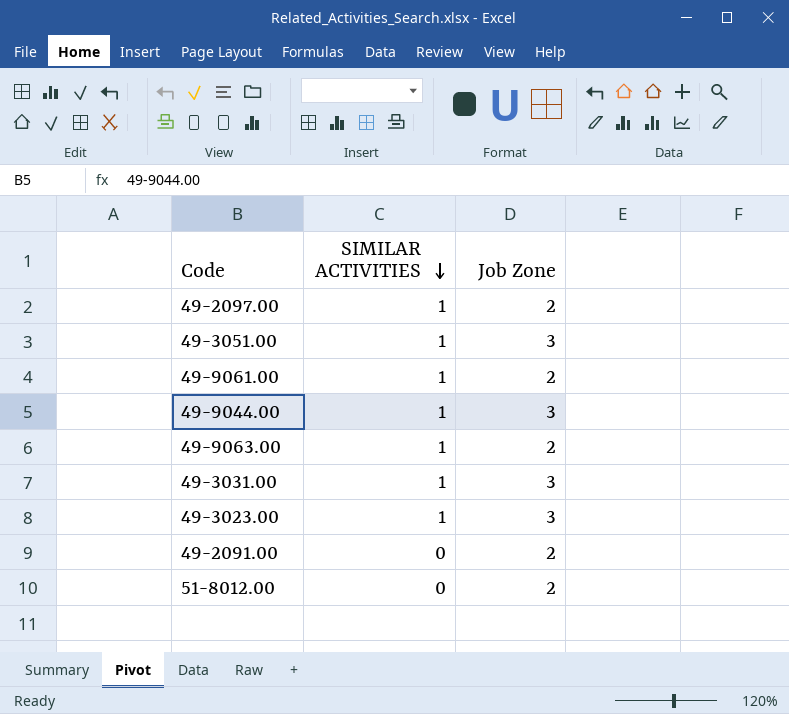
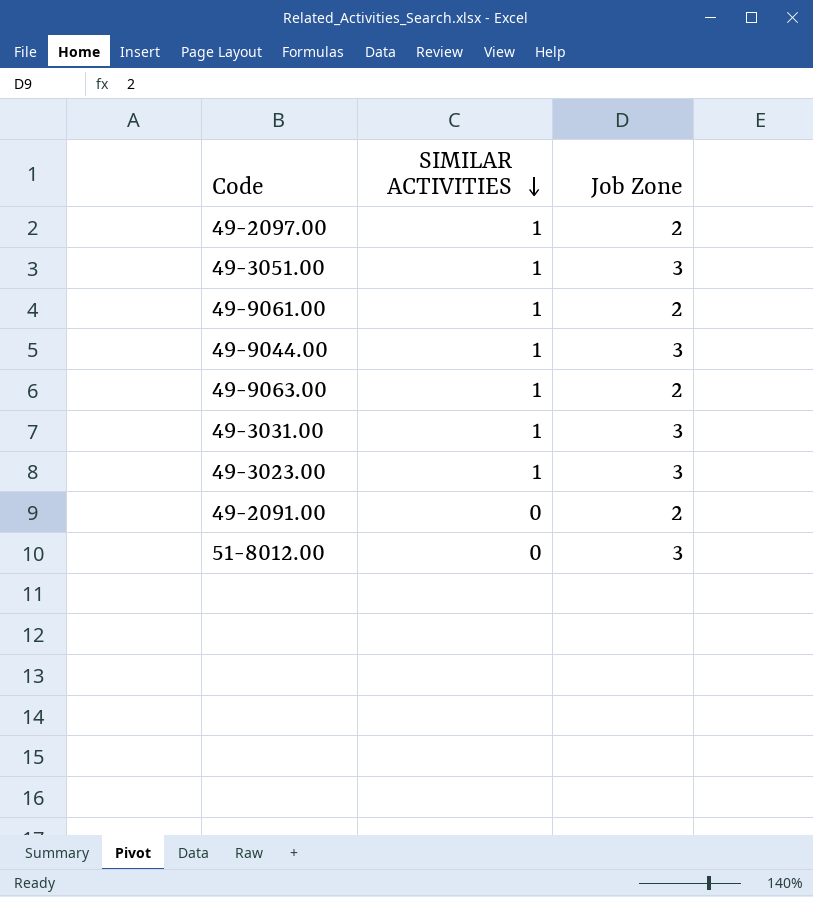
51-8012.00 | Job Zone: 2 -> 3

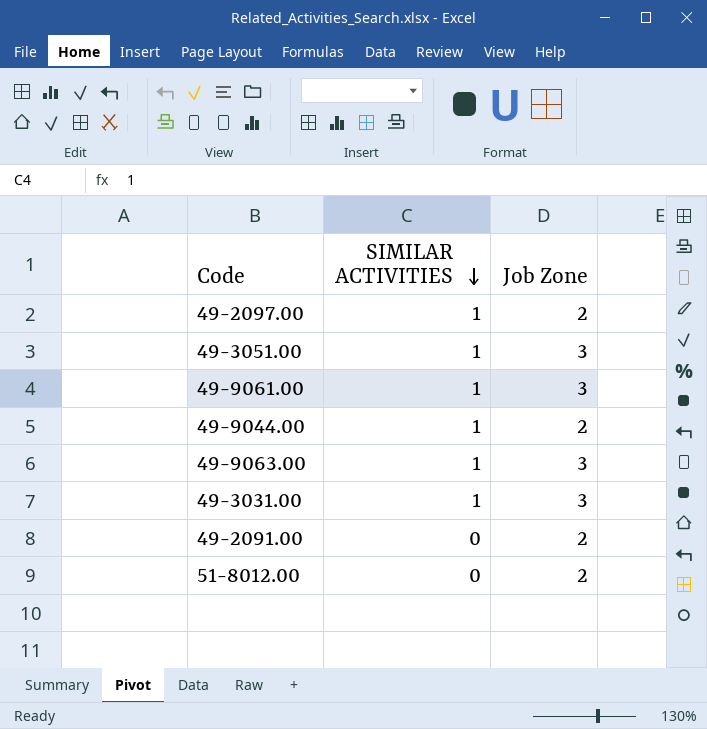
row 49-3023.00: 1 | 3 -> none
49-9061.00 | Job Zone: 2 -> 3
49-9044.00 | Job Zone: 3 -> 2
49-9063.00 | Job Zone: 2 -> 3
51-8012.00 | Job Zone: 3 -> 2

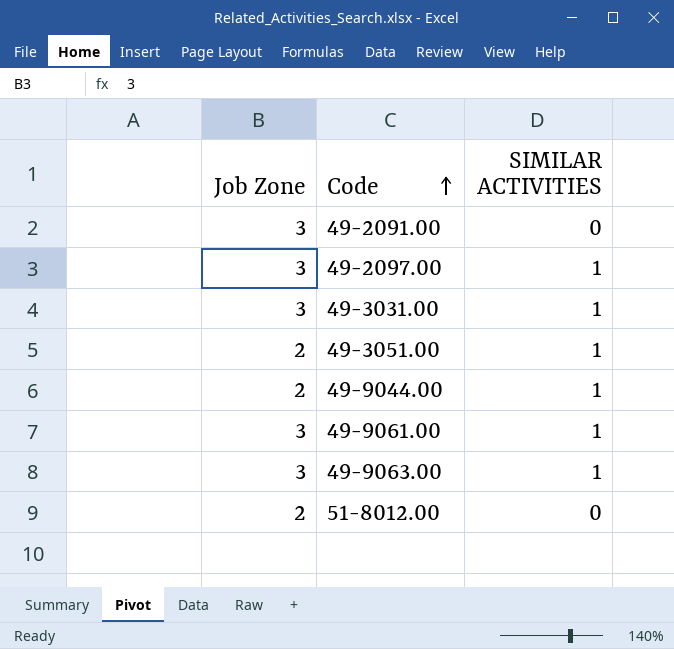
row order: SIMILAR ACTIVITIES descending -> Code ascending
column Job Zone | position: 3 -> 1
49-2091.00 | Job Zone: 2 -> 3
49-2097.00 | Job Zone: 2 -> 3
49-3051.00 | Job Zone: 3 -> 2

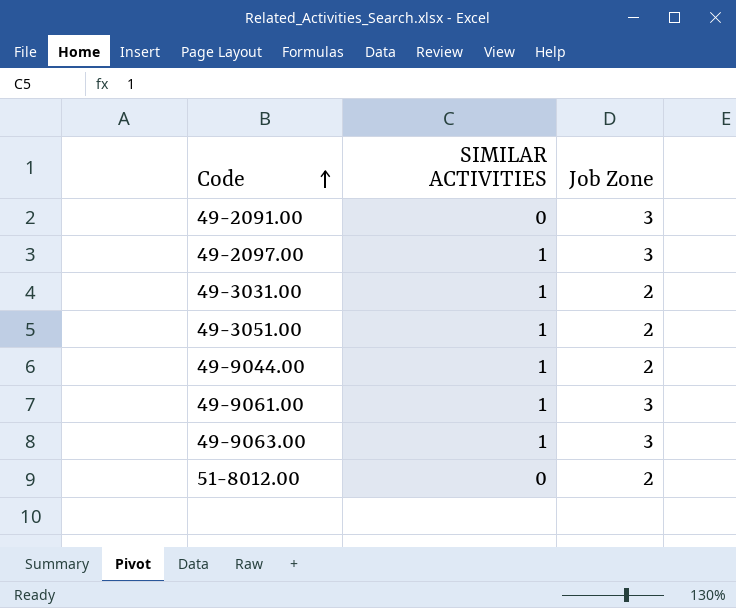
column Job Zone | position: 1 -> 3
49-3031.00 | Job Zone: 3 -> 2

